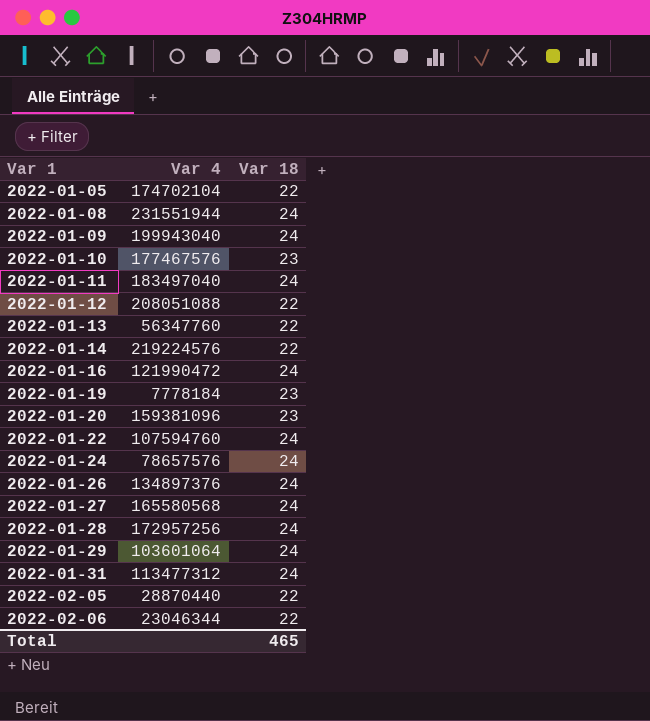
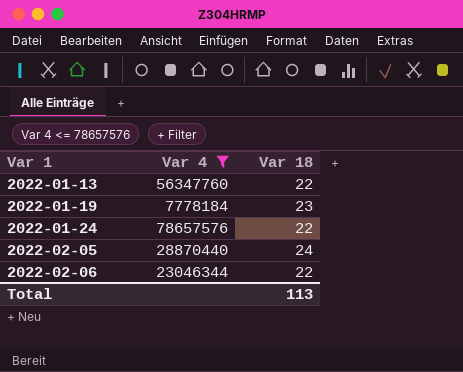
filter: none -> Var 4 <= 78657576
2022-01-24 | Var 18: 24 -> 22
2022-02-05 | Var 18: 22 -> 24
Total | Var 18: 465 -> 113

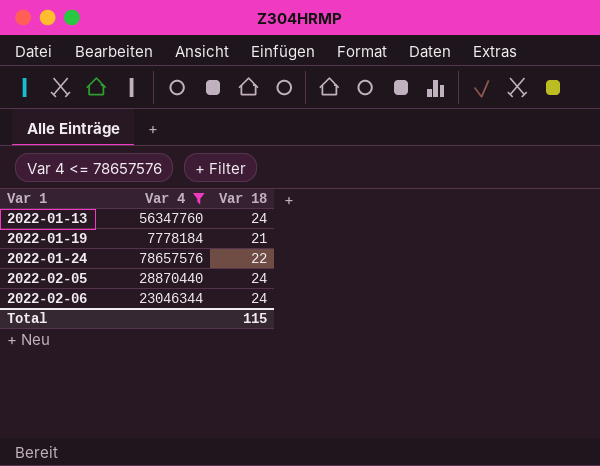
2022-01-13 | Var 18: 22 -> 24
2022-01-19 | Var 18: 23 -> 21
2022-02-06 | Var 18: 22 -> 24
Total | Var 18: 113 -> 115

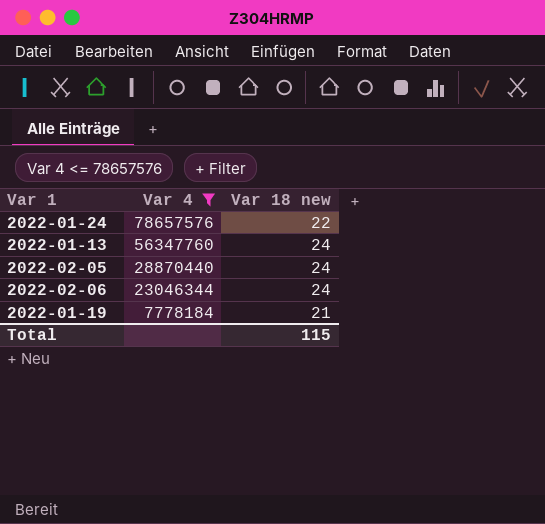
row order: Var 1 ascending -> Var 4 descending
column name: Var 18 -> Var 18 new

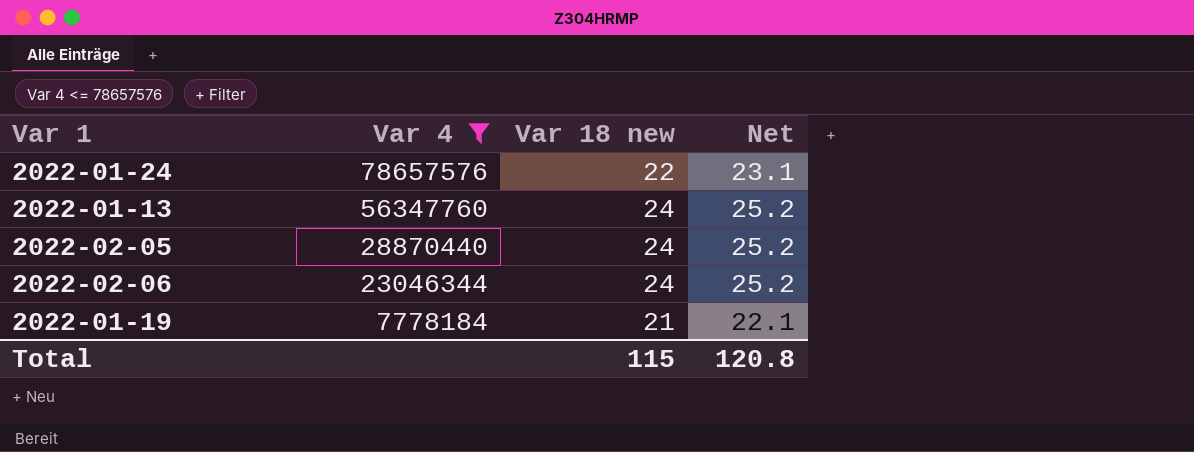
column Net | formula: none -> [Var 18 new] * 1.05

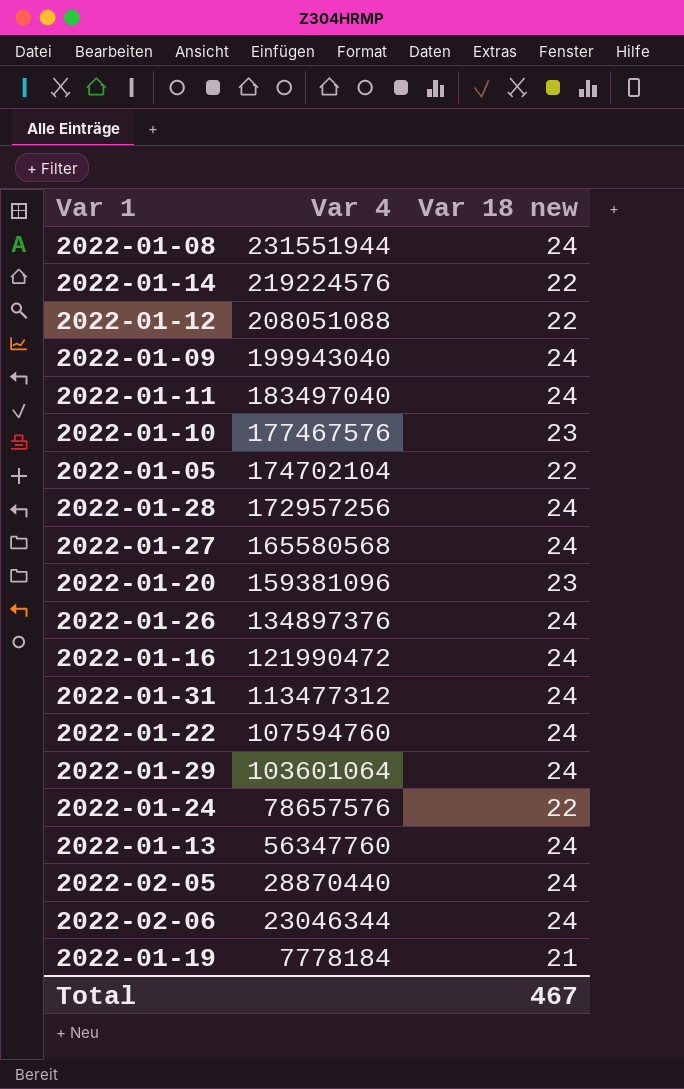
filter: Var 4 <= 78657576 -> none
column Net | formula: [Var 18 new] * 1.05 -> none
Total | Var 18 new: 115 -> 467

